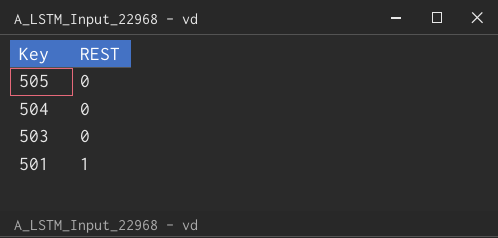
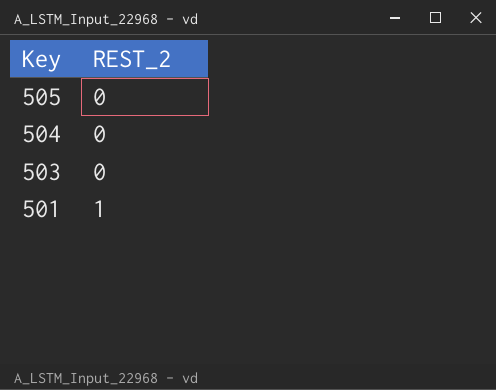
column name: REST -> REST_2

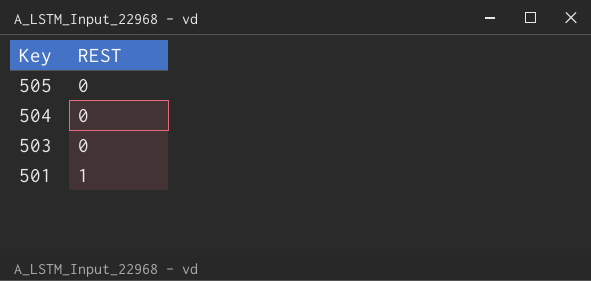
column name: REST_2 -> REST

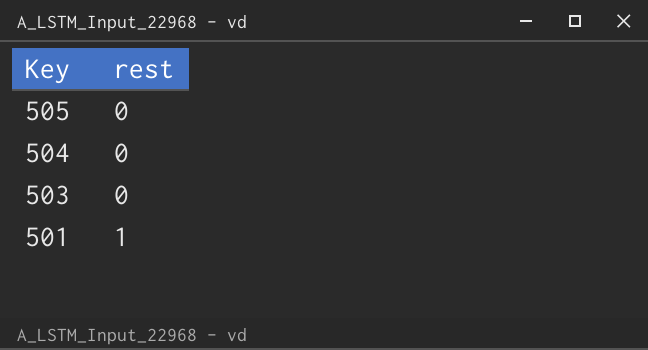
column name: REST -> rest

